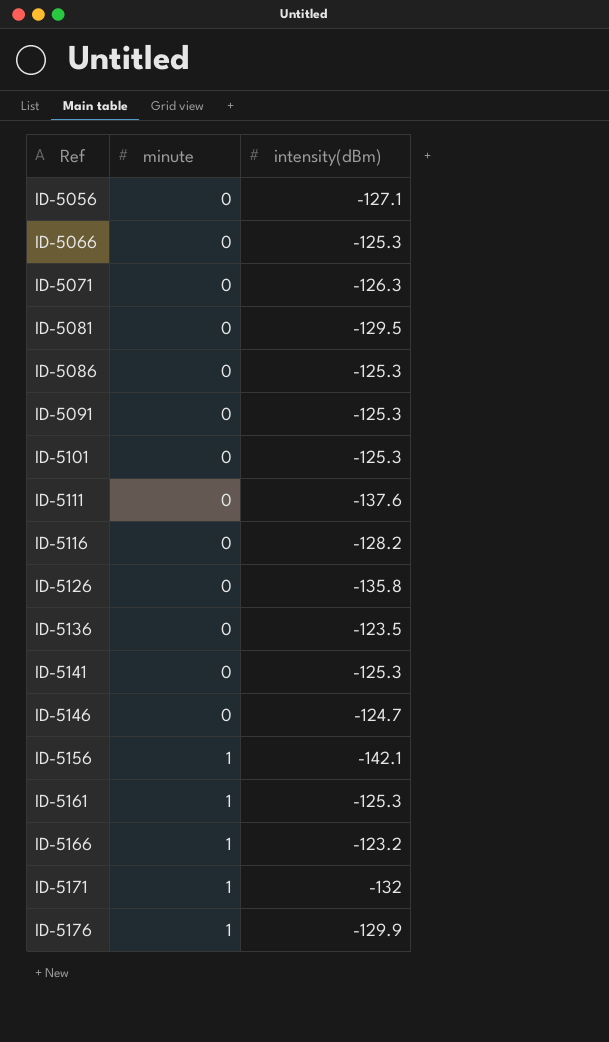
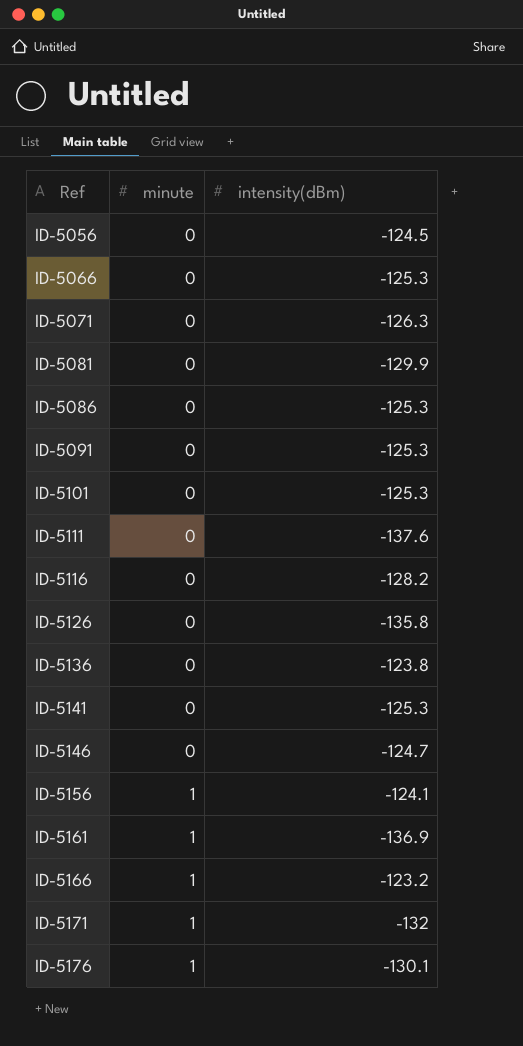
ID-5056 | intensity(dBm): -127.1 -> -124.5
ID-5081 | intensity(dBm): -129.5 -> -129.9
ID-5136 | intensity(dBm): -123.5 -> -123.8
ID-5156 | intensity(dBm): -142.1 -> -124.1
ID-5161 | intensity(dBm): -125.3 -> -136.9
ID-5176 | intensity(dBm): -129.9 -> -130.1

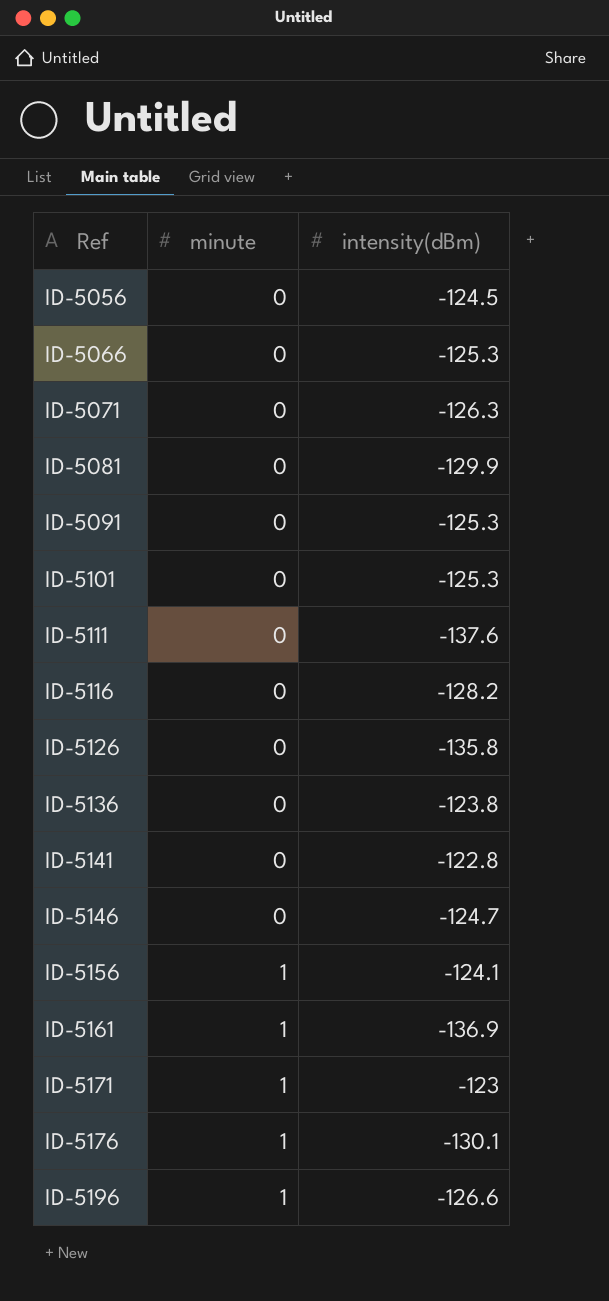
row ID-5086: 0 | -125.3 -> none
row ID-5166: 1 | -123.2 -> none
ID-5141 | intensity(dBm): -125.3 -> -122.8
ID-5171 | intensity(dBm): -132 -> -123
row ID-5196: none -> 1 | -126.6

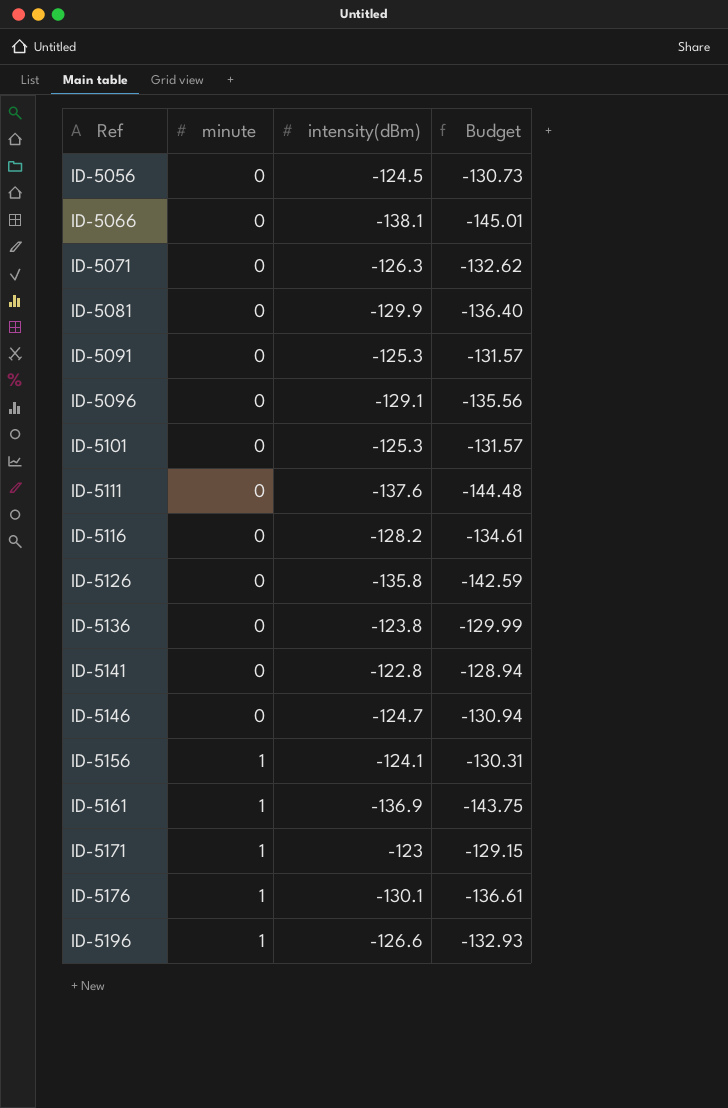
column Budget | formula: none -> [intensity(dBm)] * 1.05
ID-5066 | intensity(dBm): -125.3 -> -138.1
row ID-5096: none -> 0 | -129.1 | -135.56

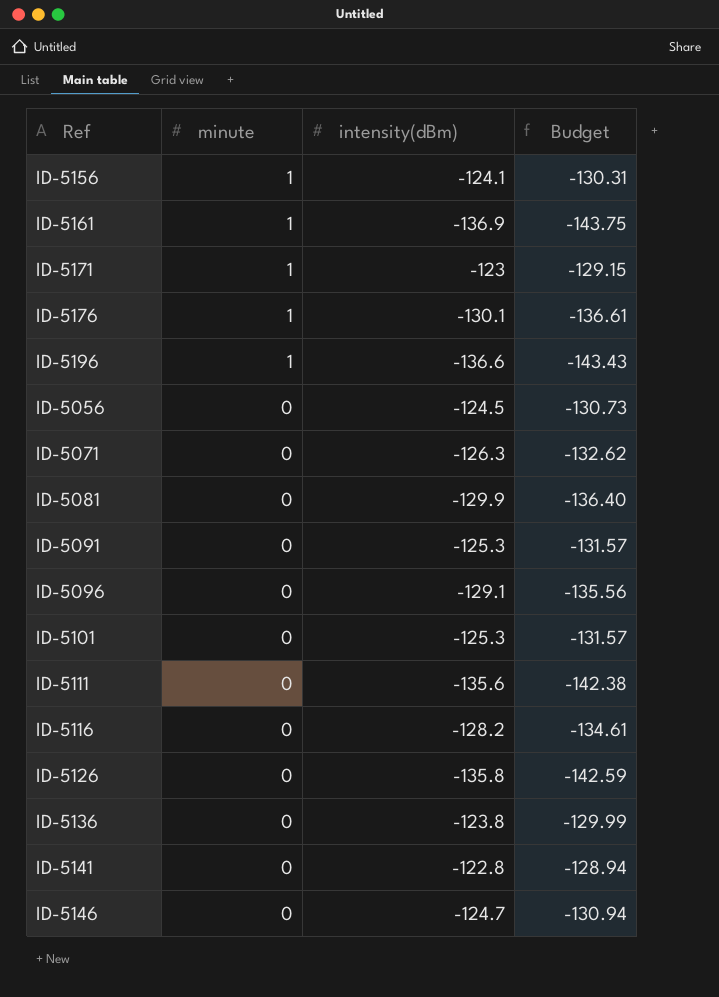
row order: Ref ascending -> minute descending
row ID-5066: 0 | -138.1 | -145.01 -> none
ID-5196 | intensity(dBm): -126.6 -> -136.6
ID-5196 | Budget: -132.93 -> -143.43
ID-5111 | intensity(dBm): -137.6 -> -135.6
ID-5111 | Budget: -144.48 -> -142.38

